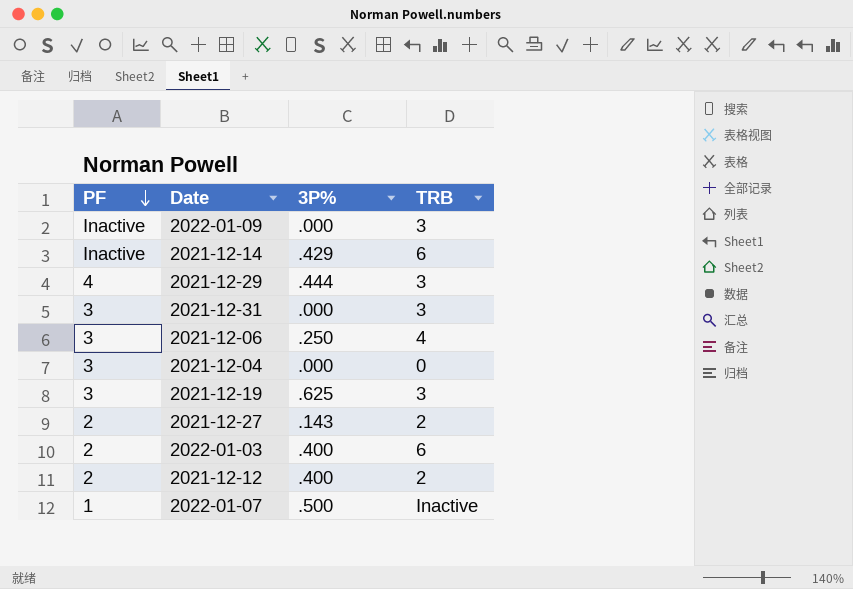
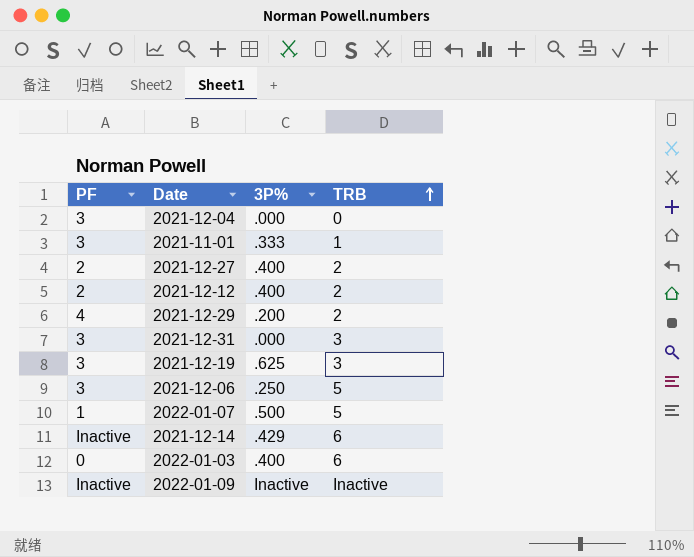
row order: PF descending -> TRB ascending
row 2021-11-01: none -> 3 | .333 | 1
2021-12-27 | 3P%: .143 -> .400
2021-12-29 | 3P%: .444 -> .200
2021-12-29 | TRB: 3 -> 2
2021-12-06 | TRB: 4 -> 5
2022-01-07 | TRB: Inactive -> 5
2022-01-03 | PF: 2 -> 0
2022-01-09 | 3P%: .000 -> Inactive
2022-01-09 | TRB: 3 -> Inactive

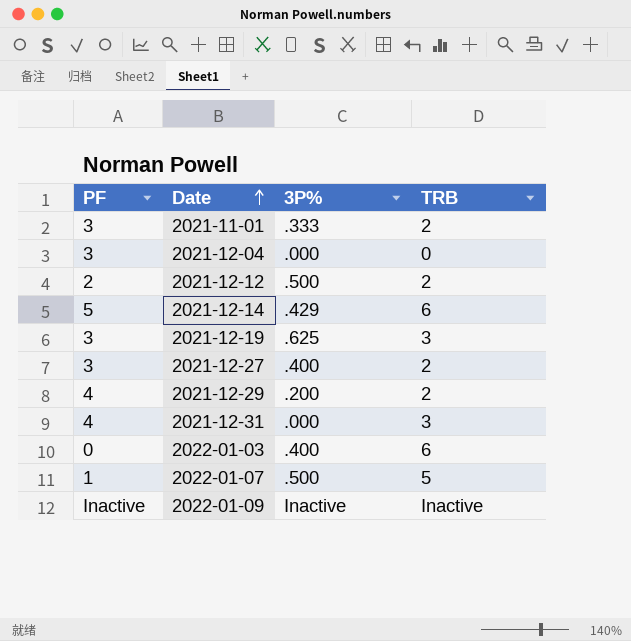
row order: TRB ascending -> Date ascending
row 2021-12-06: 3 | .250 | 5 -> none
2021-11-01 | TRB: 1 -> 2
2021-12-12 | 3P%: .400 -> .500
2021-12-14 | PF: Inactive -> 5
2021-12-27 | PF: 2 -> 3
2021-12-31 | PF: 3 -> 4

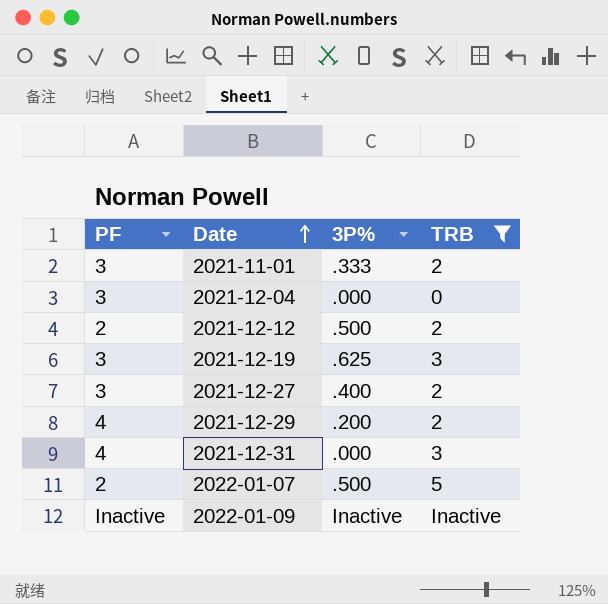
filter: none -> TRB != 6
2022-01-07 | PF: 1 -> 2

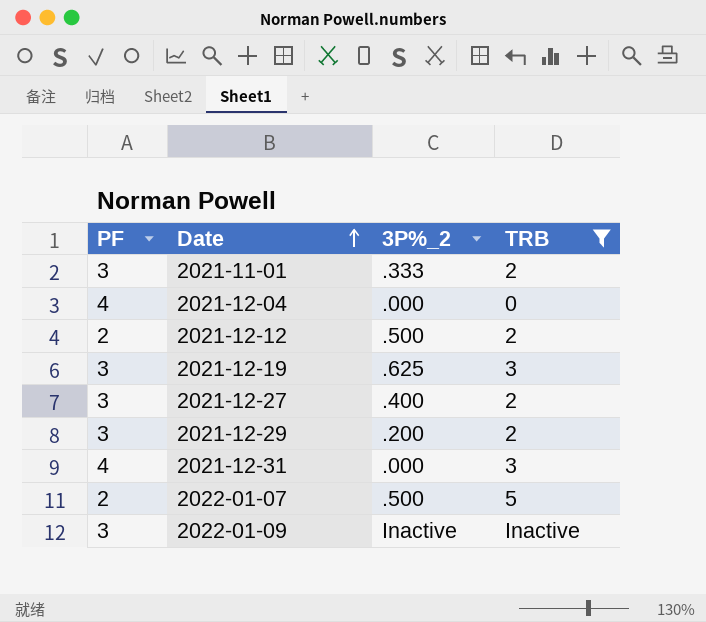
column name: 3P% -> 3P%_2
2021-12-04 | PF: 3 -> 4
2021-12-29 | PF: 4 -> 3
2022-01-09 | PF: Inactive -> 3

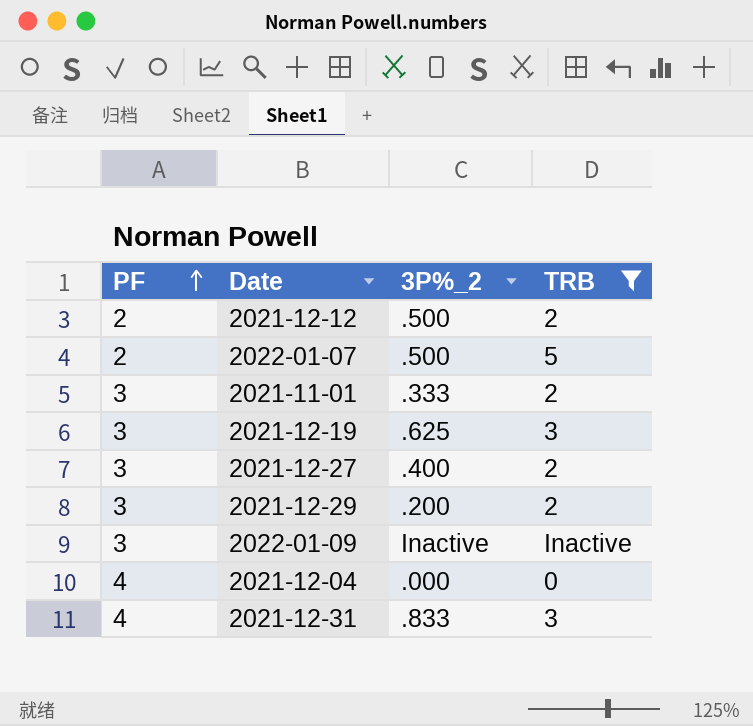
row order: Date ascending -> PF ascending
2021-12-31 | 3P%_2: .000 -> .833

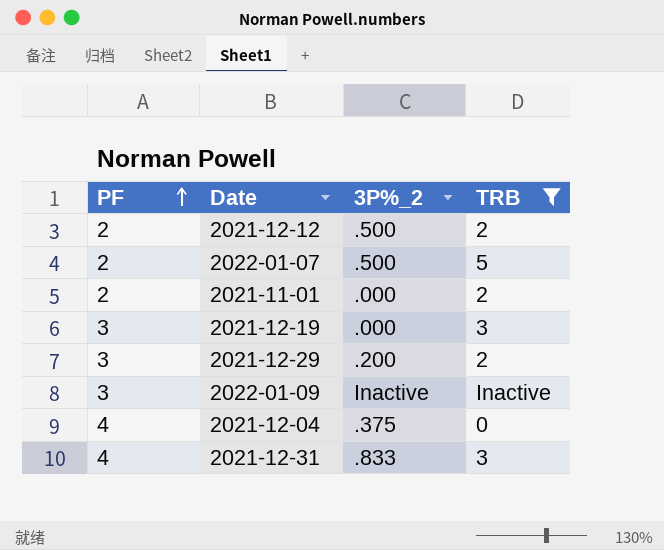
row 2021-12-27: 3 | .400 | 2 -> none
2021-11-01 | PF: 3 -> 2
2021-11-01 | 3P%_2: .333 -> .000
2021-12-19 | 3P%_2: .625 -> .000
2021-12-04 | 3P%_2: .000 -> .375

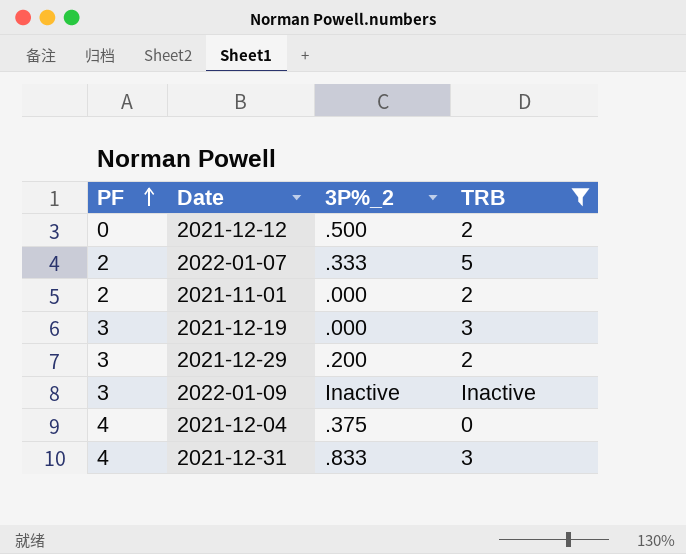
2021-12-12 | PF: 2 -> 0
2022-01-07 | 3P%_2: .500 -> .333

